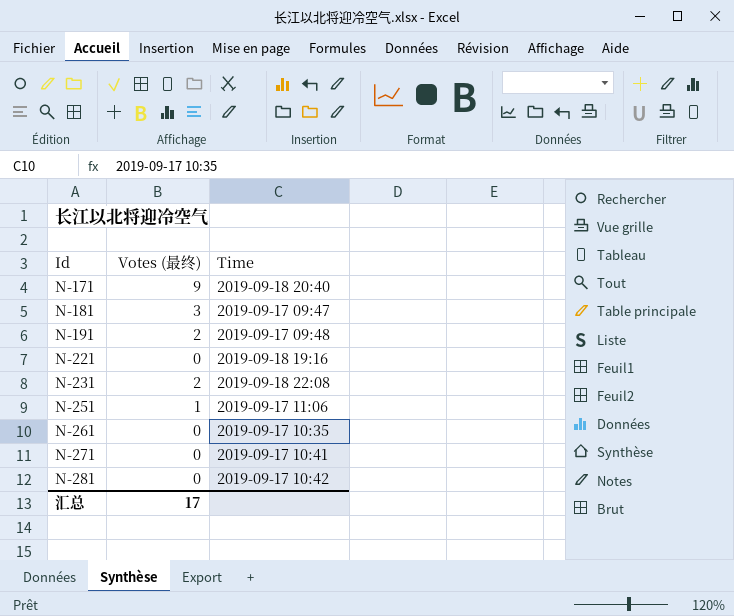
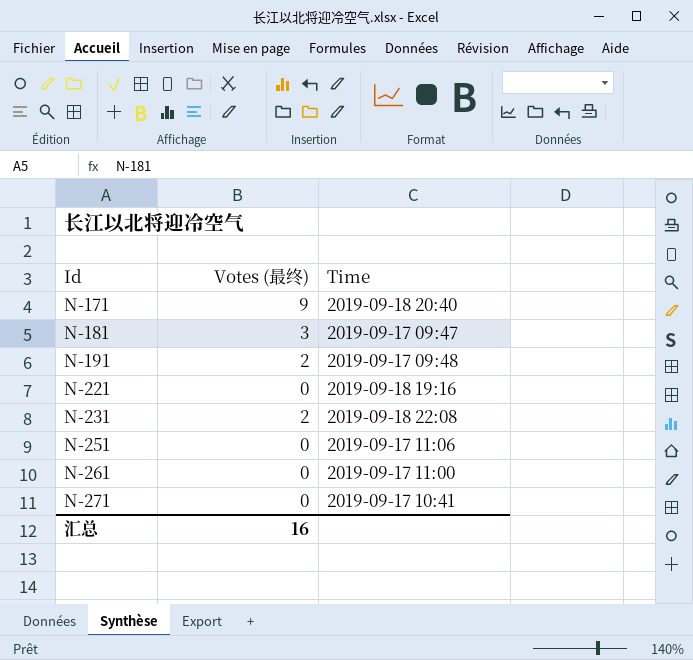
row N-281: 0 | 2019-09-17 10:42 -> none
N-251 | Votes (最终): 1 -> 0
N-261 | Time: 2019-09-17 10:35 -> 2019-09-17 11:00
汇总 | Votes (最终): 17 -> 16

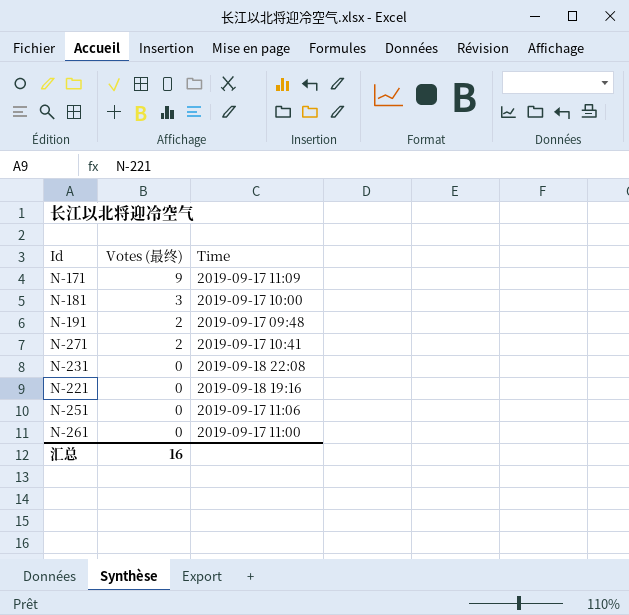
row order: Id ascending -> Votes (最终) descending
N-171 | Time: 2019-09-18 20:40 -> 2019-09-17 11:09
N-181 | Time: 2019-09-17 09:47 -> 2019-09-17 10:00
N-271 | Votes (最终): 0 -> 2
N-231 | Votes (最终): 2 -> 0

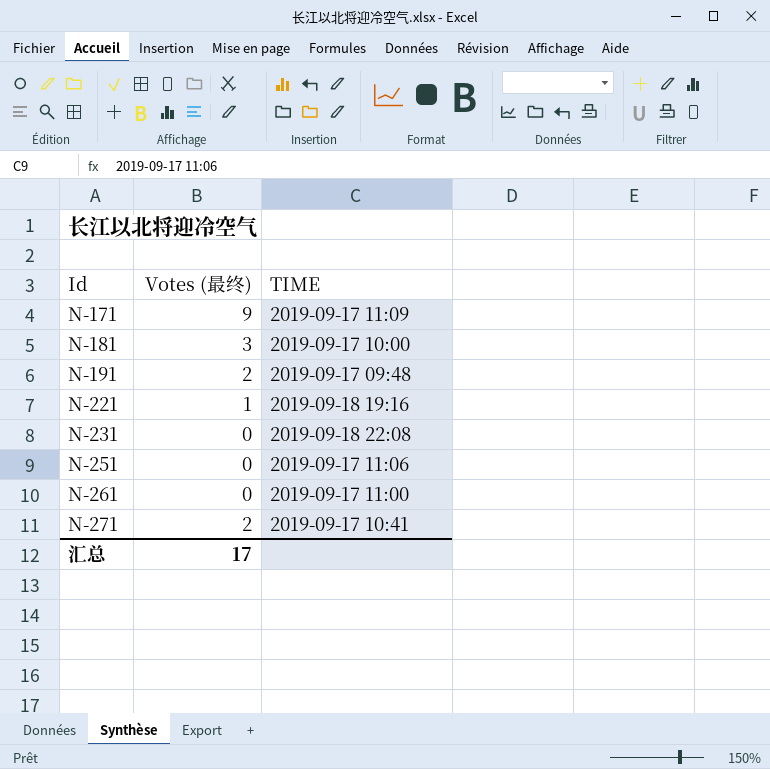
row order: Votes (最终) descending -> Id ascending
column name: Time -> TIME
N-221 | Votes (最终): 0 -> 1
汇总 | Votes (最终): 16 -> 17

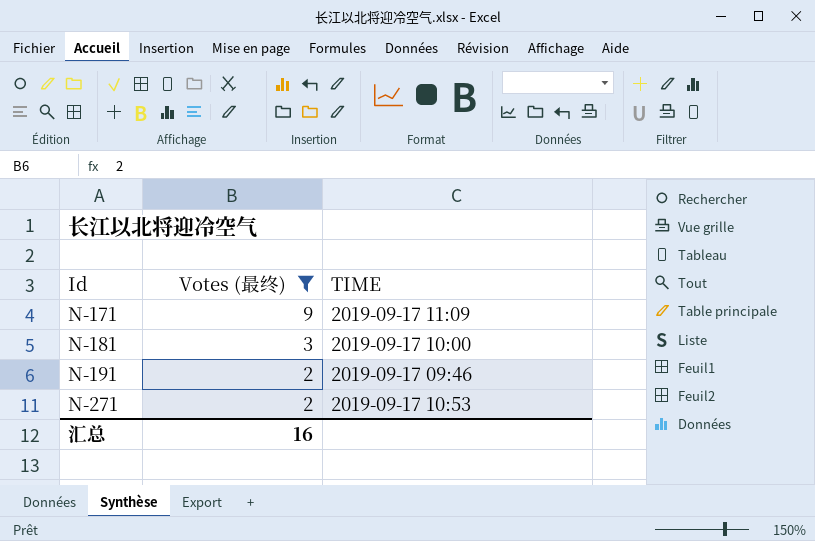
filter: none -> Votes (最终) >= 2
N-191 | TIME: 2019-09-17 09:48 -> 2019-09-17 09:46
N-271 | TIME: 2019-09-17 10:41 -> 2019-09-17 10:53
汇总 | Votes (最终): 17 -> 16

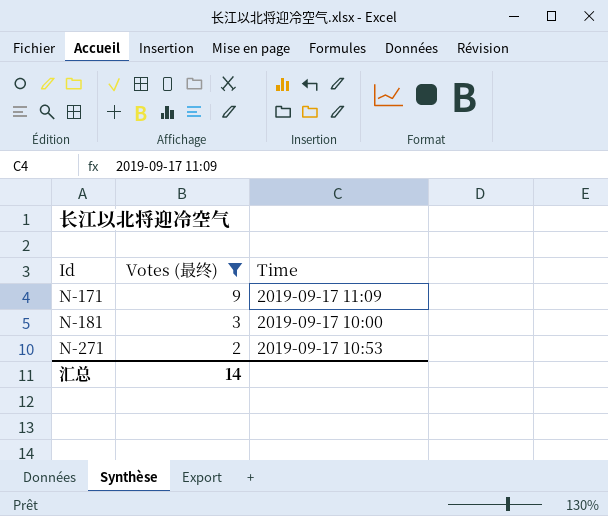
column name: TIME -> Time
row N-191: 2 | 2019-09-17 09:46 -> none
汇总 | Votes (最终): 16 -> 14

